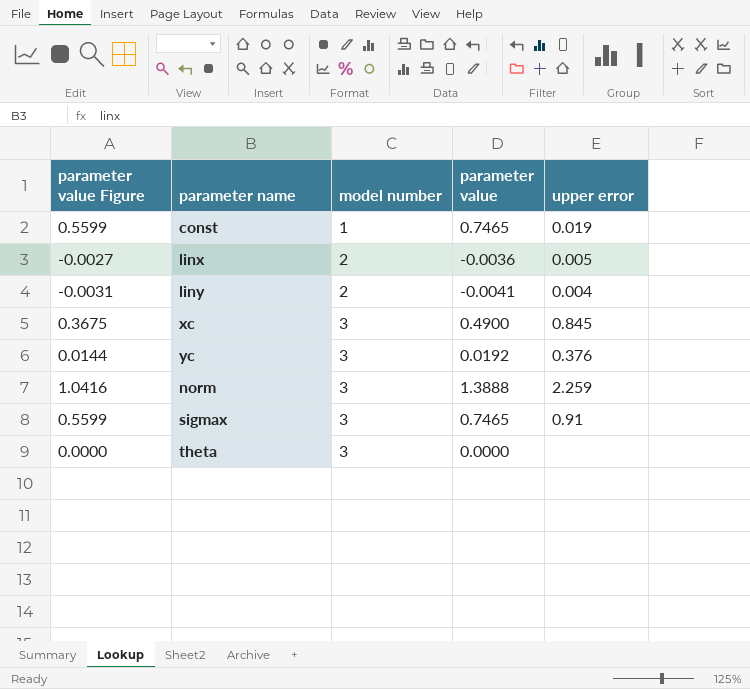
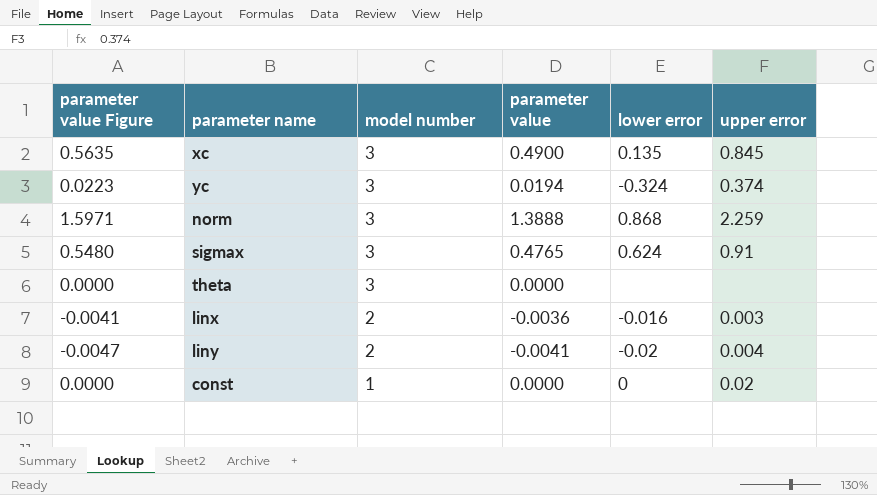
row order: model number ascending -> model number descending
column parameter value Figure | formula: [parameter value] * 0.75 -> [parameter value] * 1.15
column lower error | position: none -> 5
yc | parameter value: 0.0192 -> 0.0194
yc | upper error: 0.376 -> 0.374
sigmax | parameter value: 0.7465 -> 0.4765
linx | upper error: 0.005 -> 0.003
const | parameter value: 0.7465 -> 0.0000
const | upper error: 0.019 -> 0.02

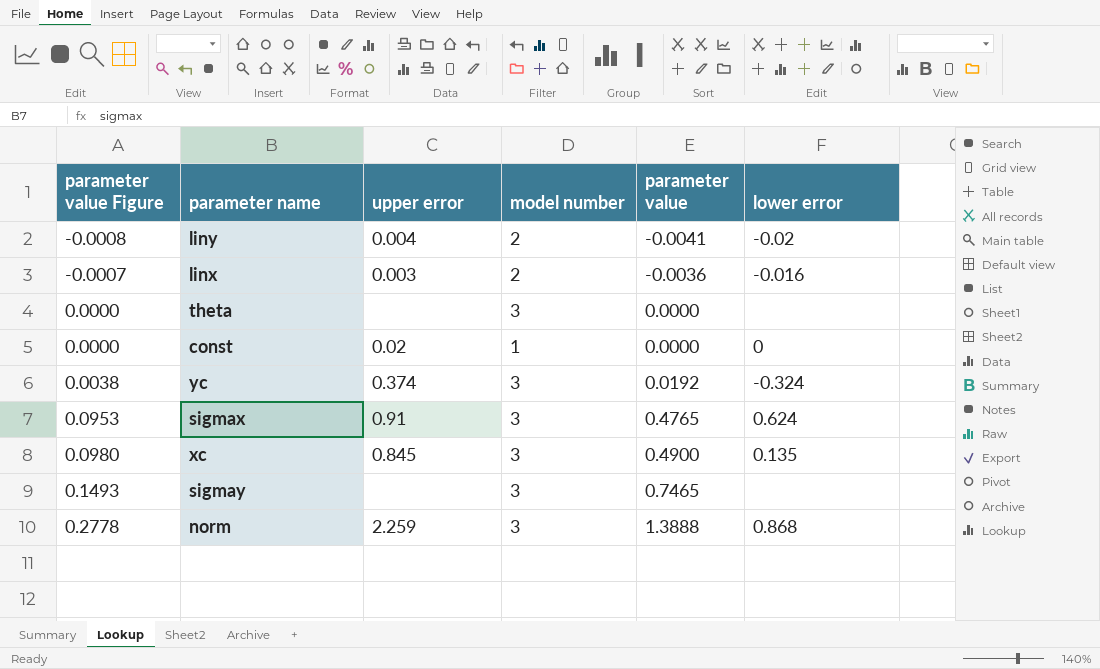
row order: model number descending -> parameter value Figure ascending
column parameter value Figure | formula: [parameter value] * 1.15 -> [parameter value] * 0.2
column upper error | position: 6 -> 3
yc | parameter value: 0.0194 -> 0.0192
row sigmay: none -> 0.1493 | none | 3 | 0.7465 | none

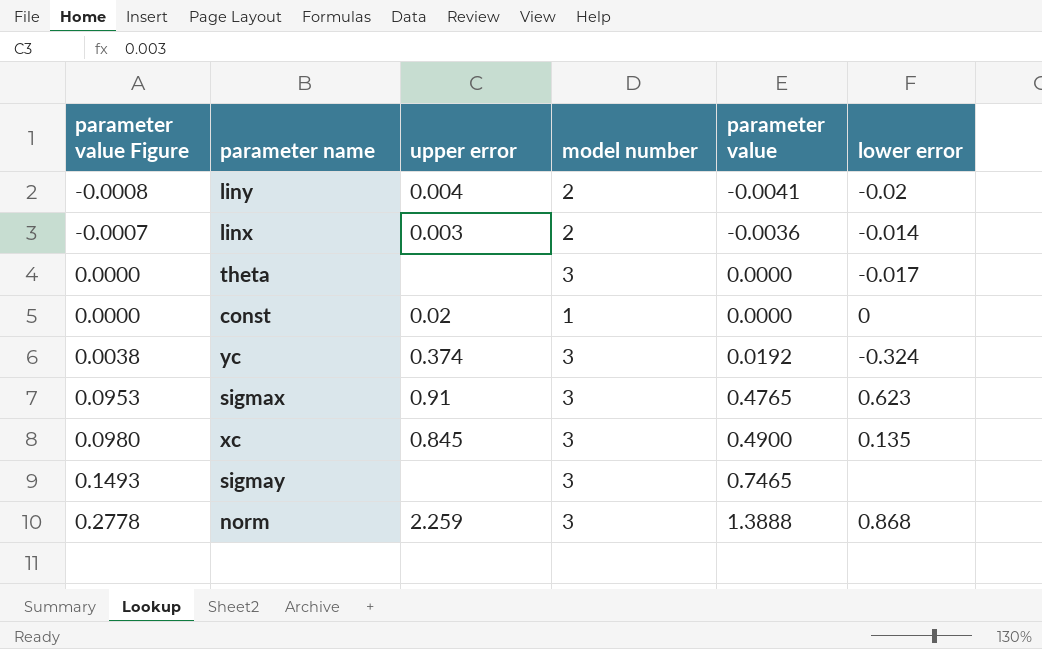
linx | lower error: -0.016 -> -0.014
theta | lower error: none -> -0.017
sigmax | lower error: 0.624 -> 0.623

